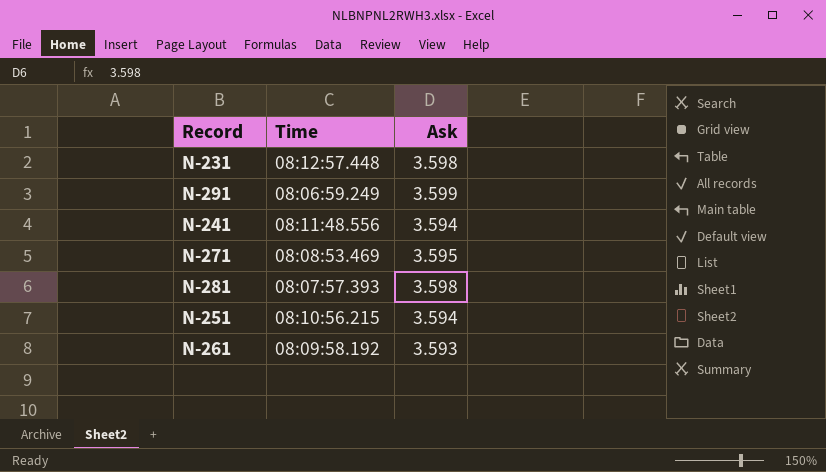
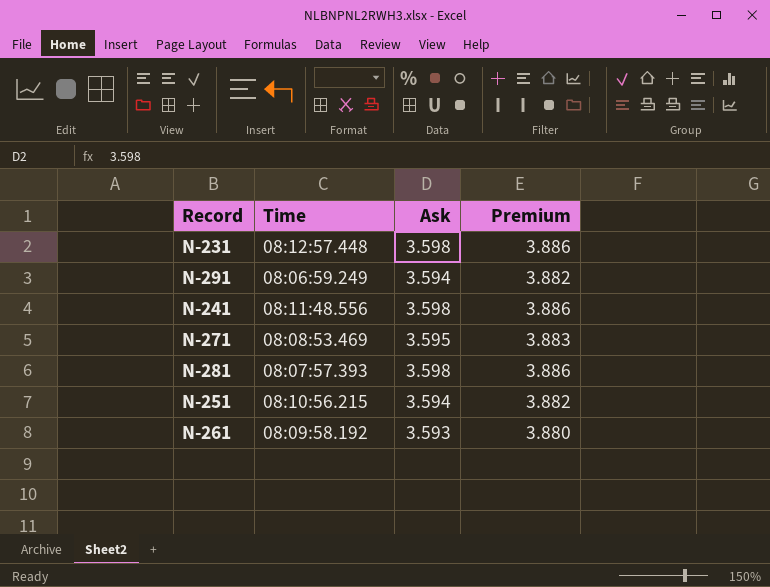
column Premium | formula: none -> [Ask] * 1.08
N-291 | Ask: 3.599 -> 3.594
N-241 | Ask: 3.594 -> 3.598

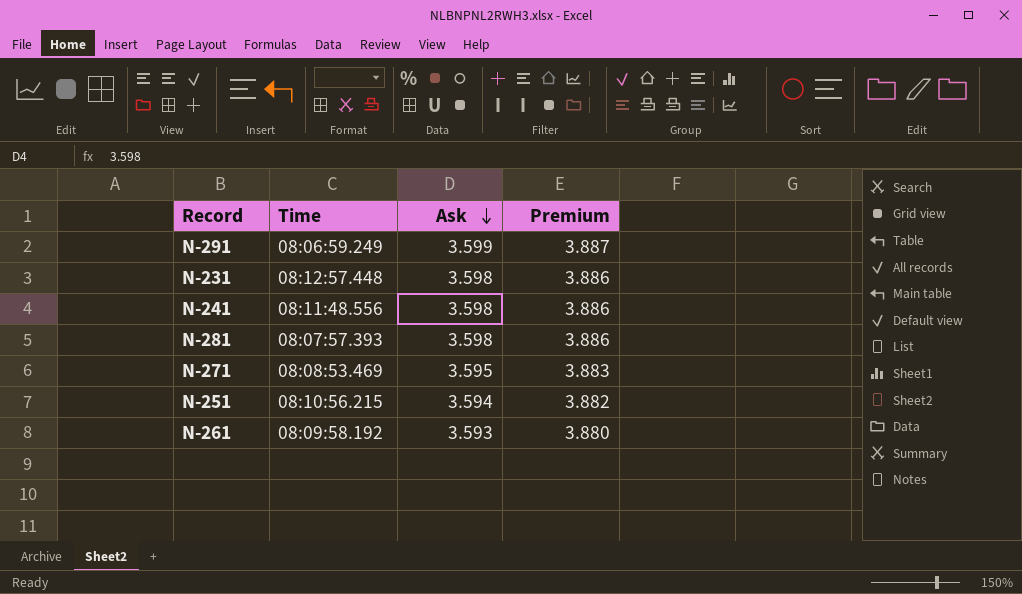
row order: none -> Ask descending
N-291 | Ask: 3.594 -> 3.599
N-291 | Premium: 3.882 -> 3.887

